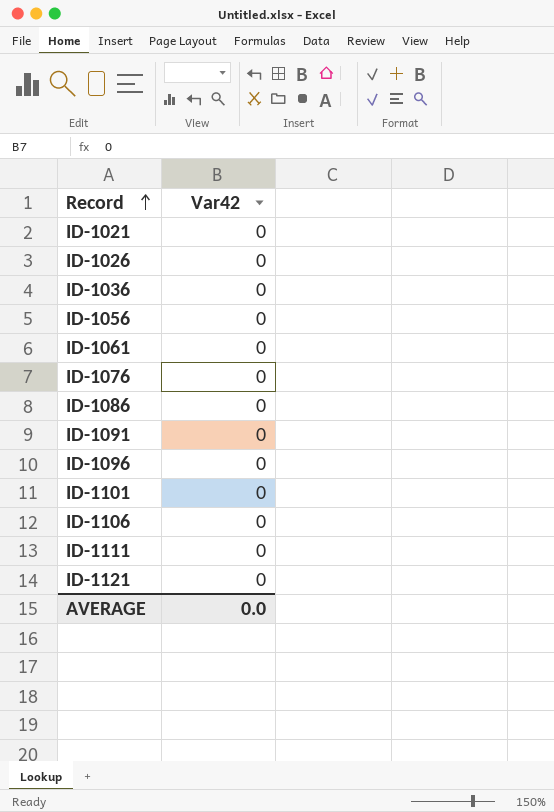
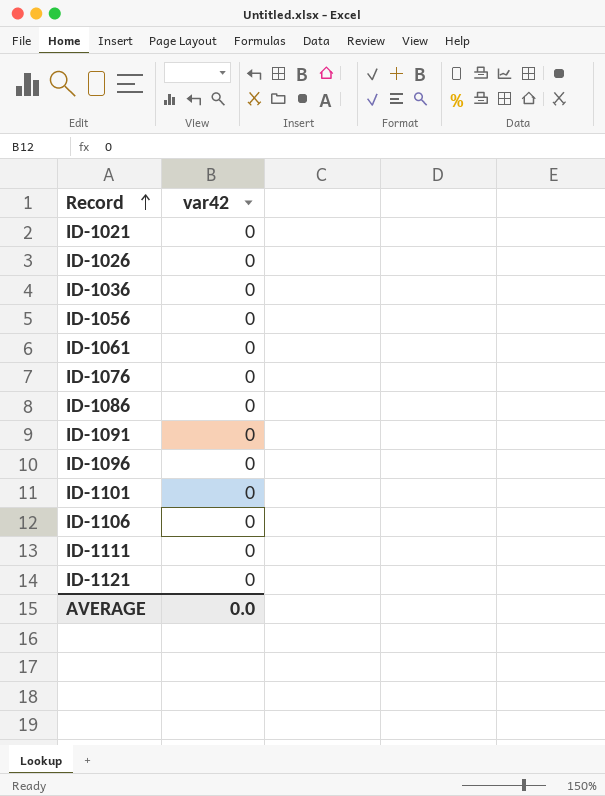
column name: Var42 -> var42

